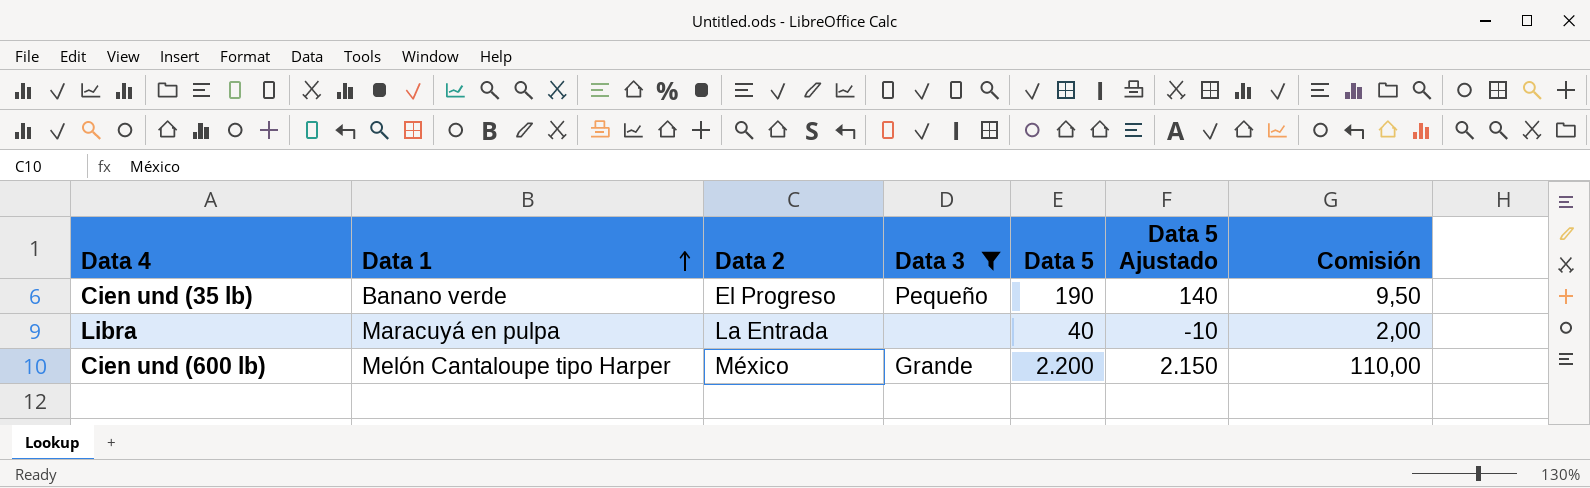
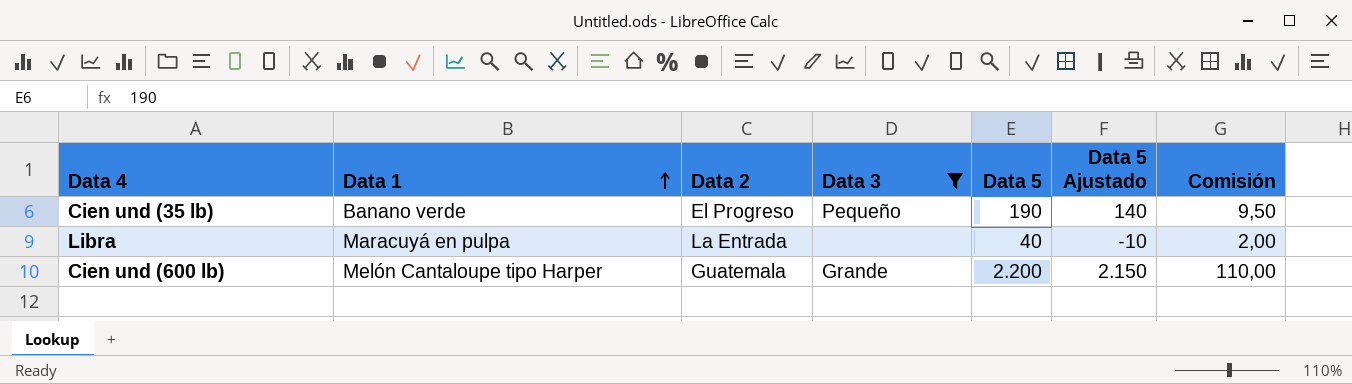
Cien und (600 lb) | Data 2: México -> Guatemala

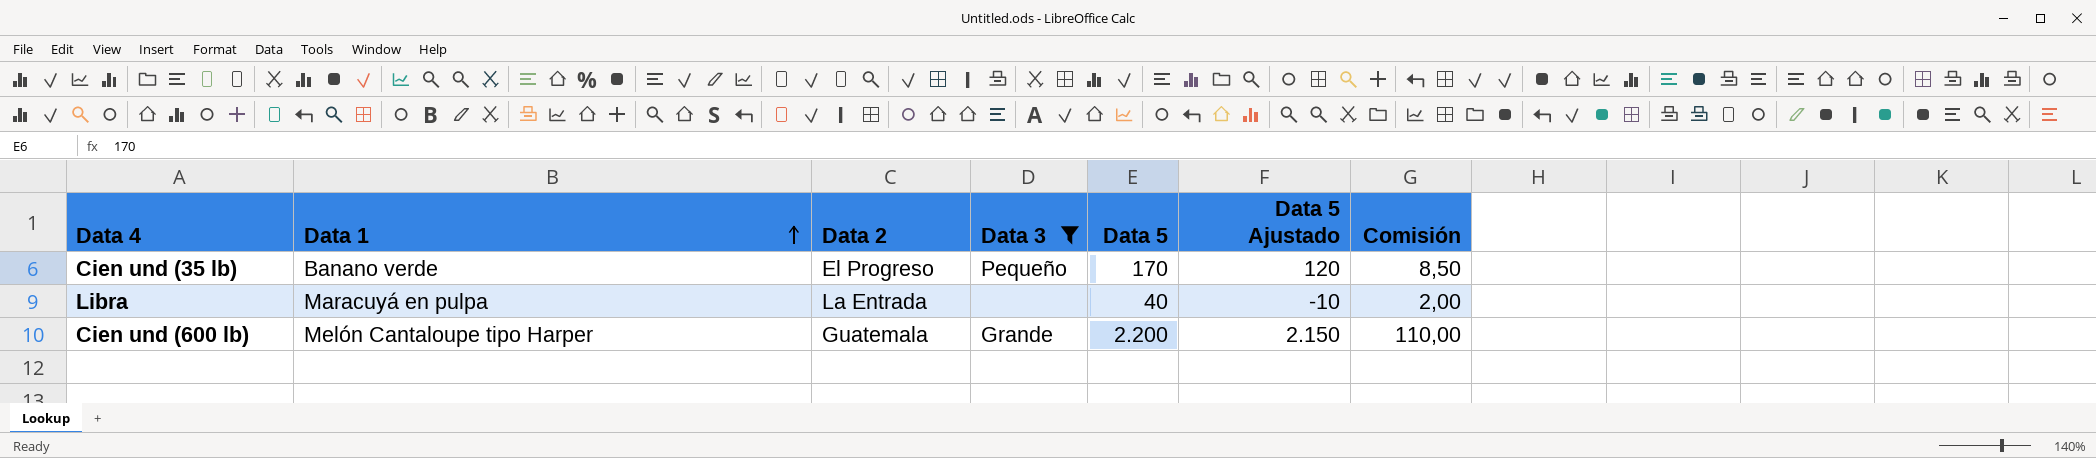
Cien und (35 lb) | Data 5: 190 -> 170
Cien und (35 lb) | Data 5 Ajustado: 140 -> 120
Cien und (35 lb) | Comisión: 9,50 -> 8,50

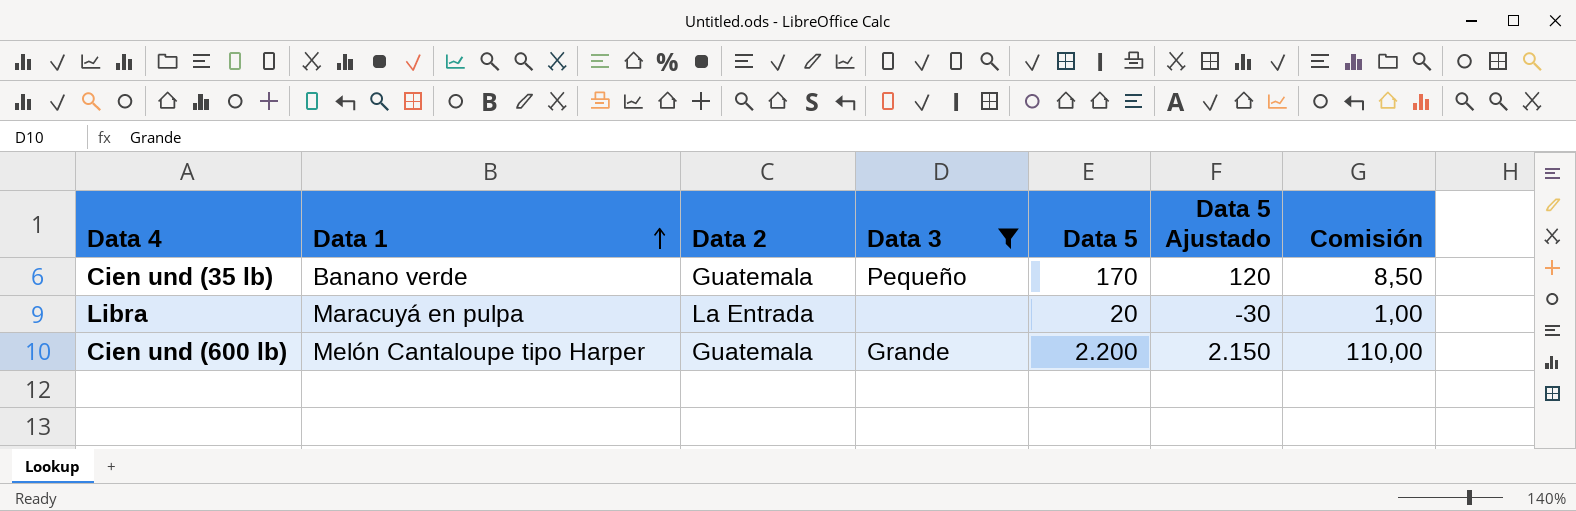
Cien und (35 lb) | Data 2: El Progreso -> Guatemala
Libra | Data 5: 40 -> 20
Libra | Data 5 Ajustado: -10 -> -30
Libra | Comisión: 2,00 -> 1,00

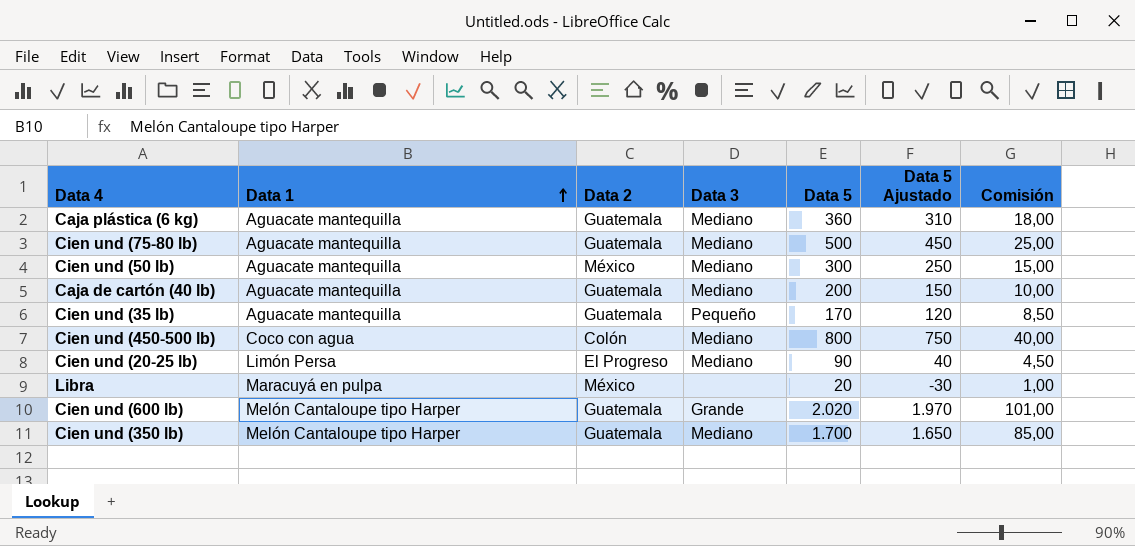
filter: Data 3 != Mediano -> none
Cien und (35 lb) | Data 1: Banano verde -> Aguacate mantequilla
Libra | Data 2: La Entrada -> México
Cien und (600 lb) | Data 5: 2.200 -> 2.020
Cien und (600 lb) | Data 5 Ajustado: 2.150 -> 1.970
Cien und (600 lb) | Comisión: 110,00 -> 101,00

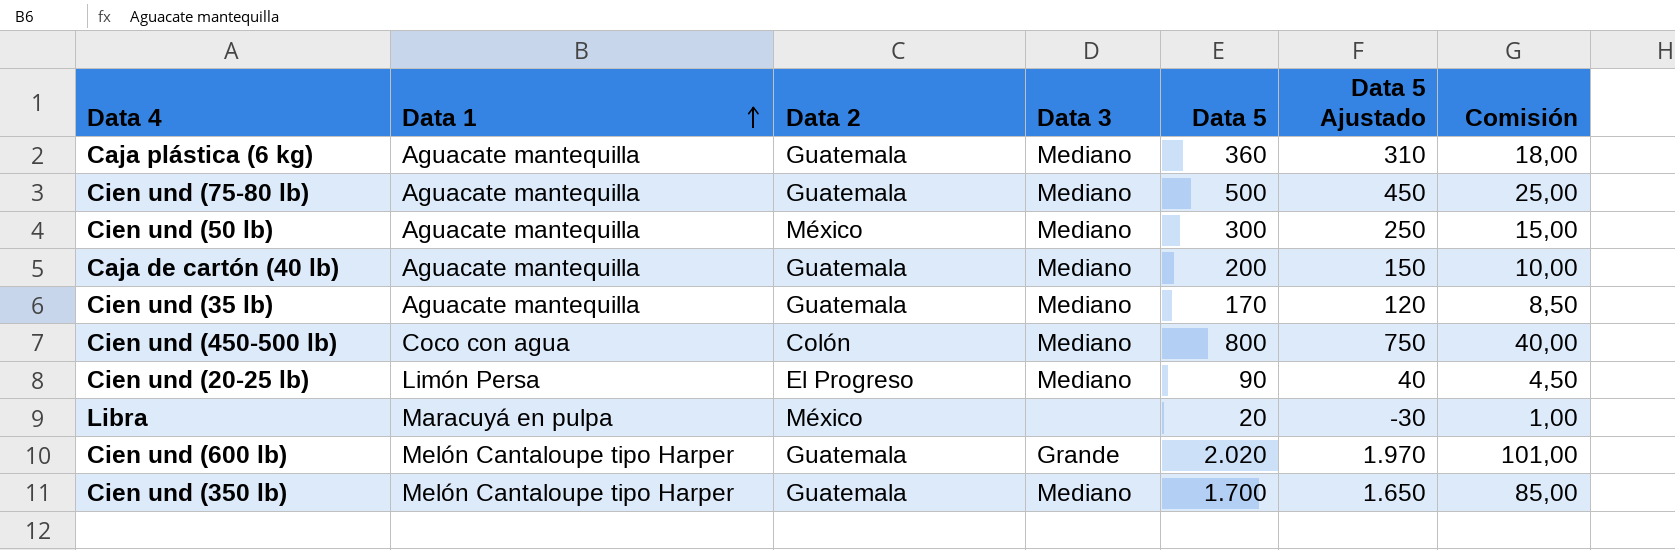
Cien und (35 lb) | Data 3: Pequeño -> Mediano

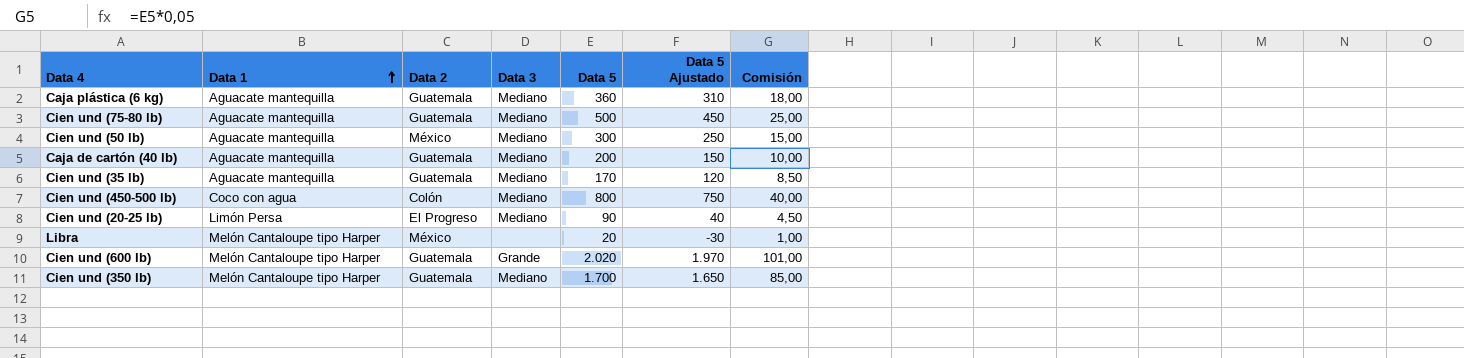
Libra | Data 1: Maracuyá en pulpa -> Melón Cantaloupe tipo Harper

